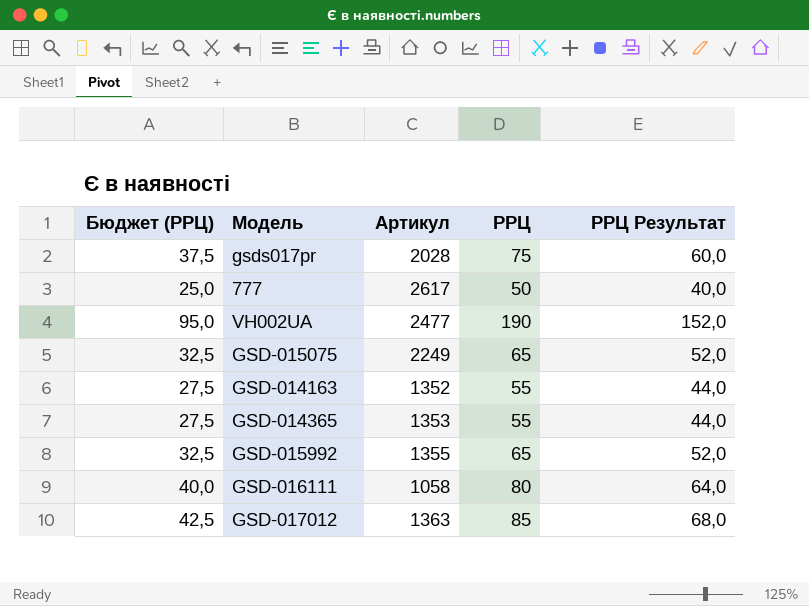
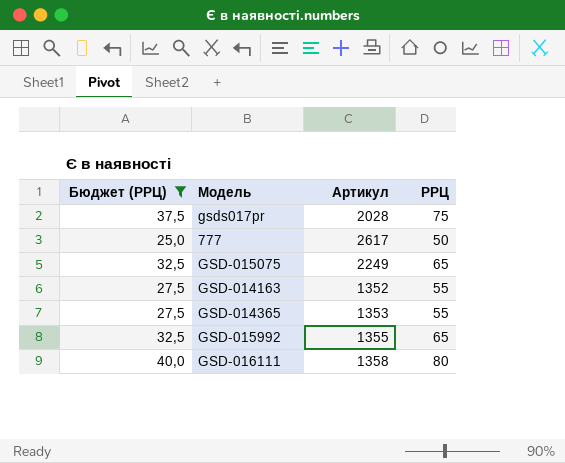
filter: none -> Бюджет (РРЦ) <= 40,0
column РРЦ Результат | formula: [РРЦ] * 0,8 -> none
GSD-016111 | Артикул: 1058 -> 1358

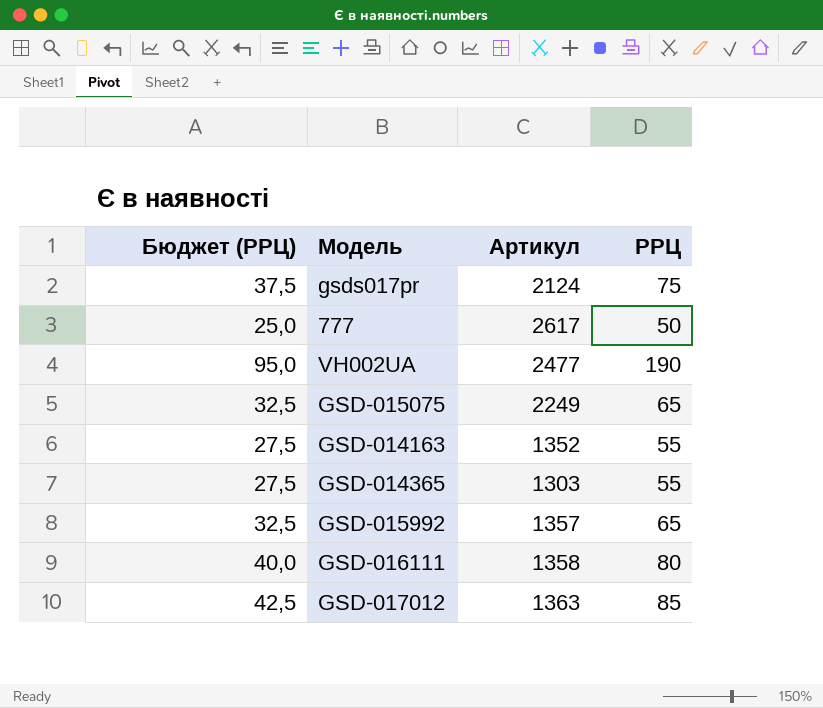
filter: Бюджет (РРЦ) <= 40,0 -> none
gsds017pr | Артикул: 2028 -> 2124
GSD-014365 | Артикул: 1353 -> 1303
GSD-015992 | Артикул: 1355 -> 1357

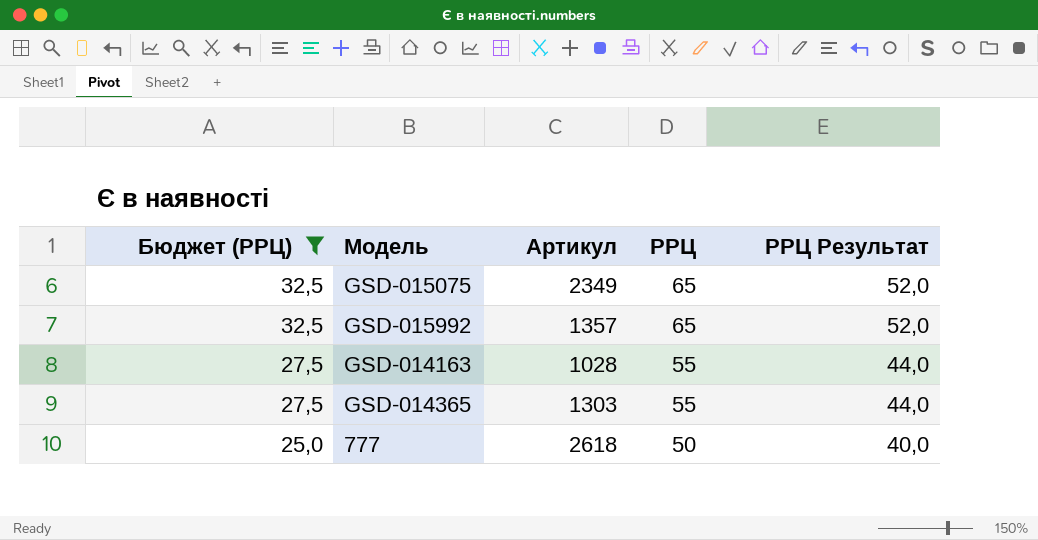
filter: none -> Бюджет (РРЦ) <= 32,5
row order: none -> Бюджет (РРЦ) descending
column РРЦ Результат | formula: none -> [РРЦ] * 0,8
GSD-015075 | Артикул: 2249 -> 2349
GSD-014163 | Артикул: 1352 -> 1028
777 | Артикул: 2617 -> 2618

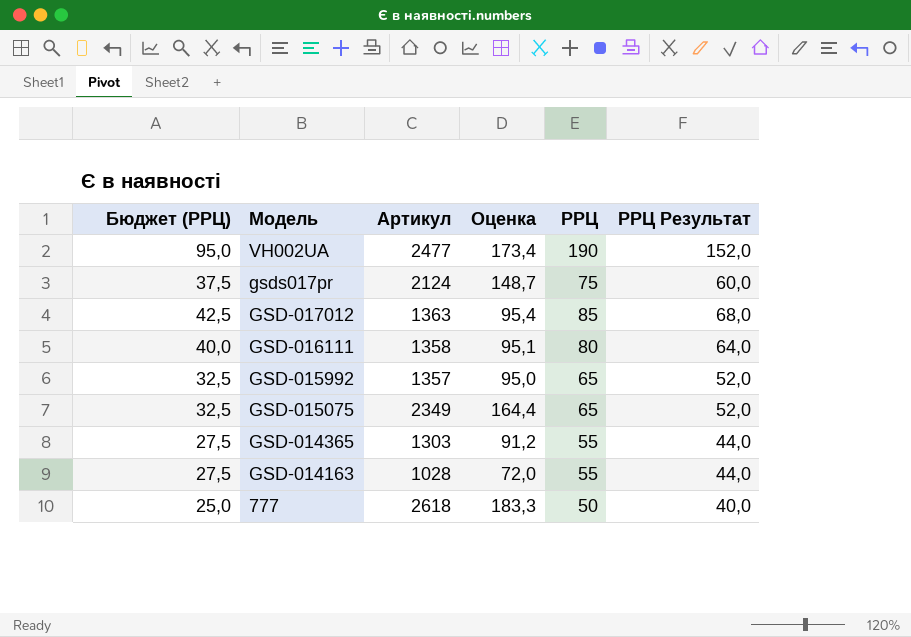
filter: Бюджет (РРЦ) <= 32,5 -> none
row order: Бюджет (РРЦ) descending -> Модель descending
column Оценка | formula: none -> [Артикул] * 0,07

